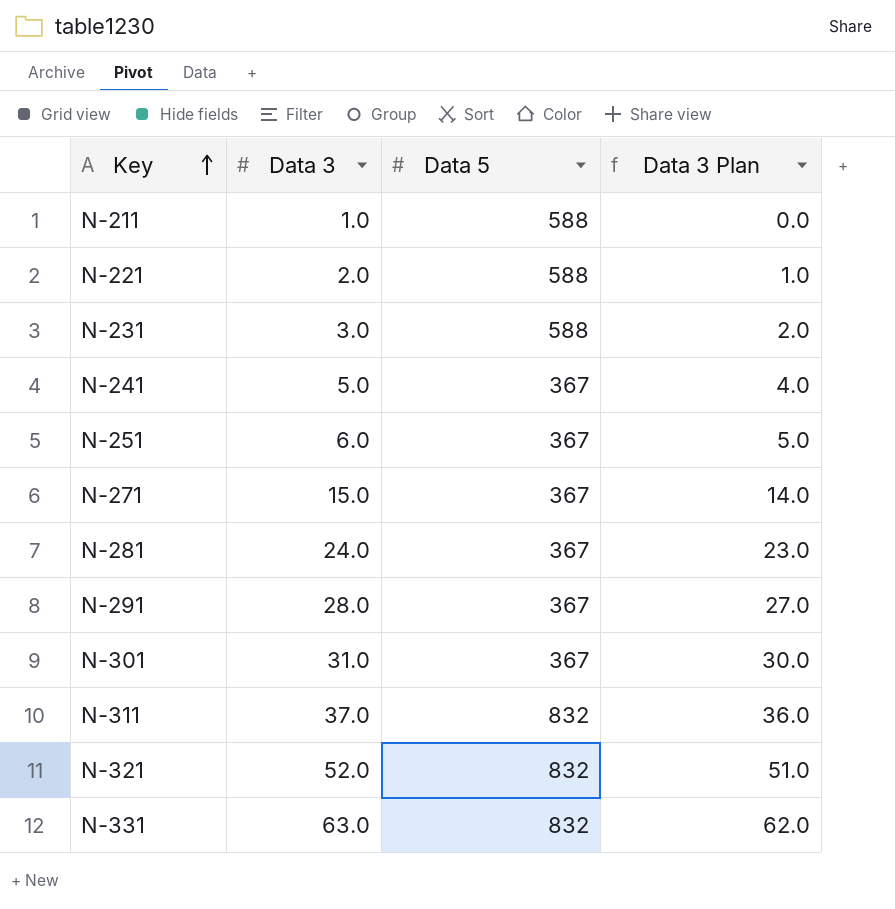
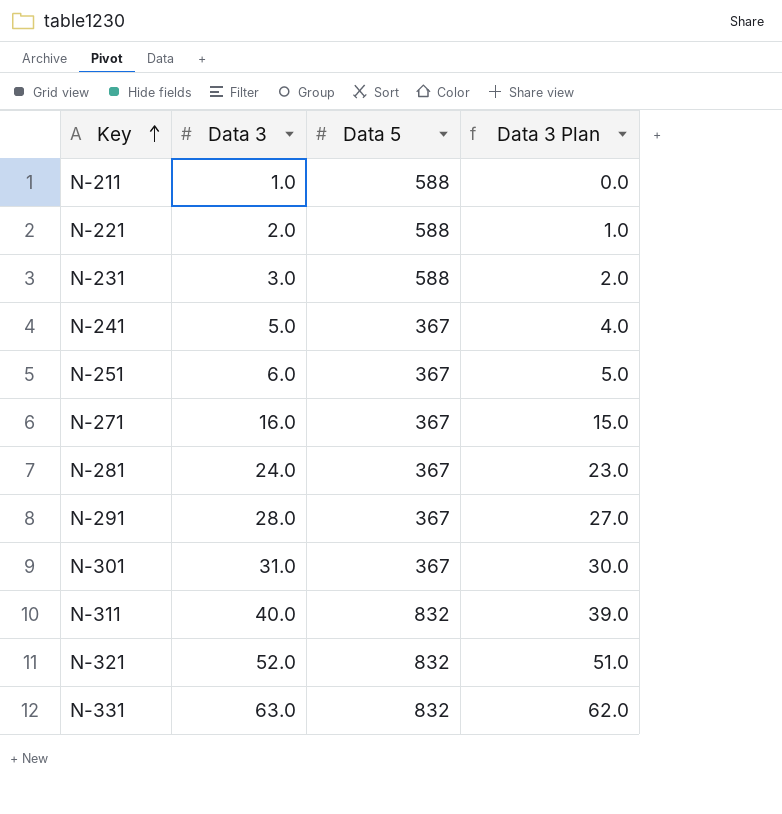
N-271 | Data 3: 15.0 -> 16.0
N-271 | Data 3 Plan: 14.0 -> 15.0
N-311 | Data 3: 37.0 -> 40.0
N-311 | Data 3 Plan: 36.0 -> 39.0

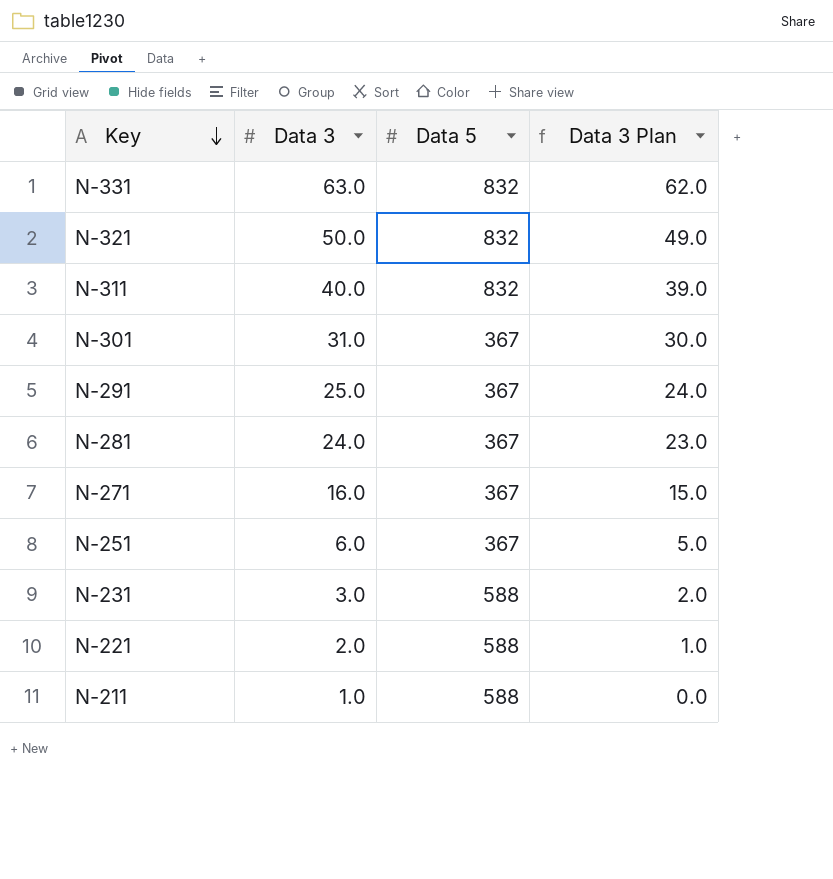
row order: Key ascending -> Key descending
row N-241: 5.0 | 367 | 4.0 -> none
N-321 | Data 3: 52.0 -> 50.0
N-321 | Data 3 Plan: 51.0 -> 49.0
N-291 | Data 3: 28.0 -> 25.0
N-291 | Data 3 Plan: 27.0 -> 24.0

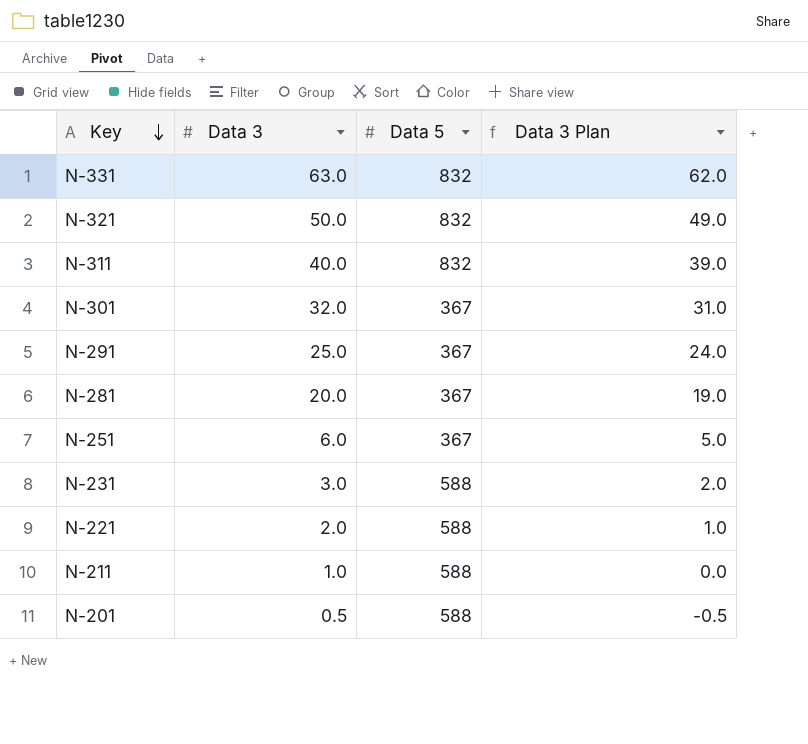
row N-271: 16.0 | 367 | 15.0 -> none
N-301 | Data 3: 31.0 -> 32.0
N-301 | Data 3 Plan: 30.0 -> 31.0
N-281 | Data 3: 24.0 -> 20.0
N-281 | Data 3 Plan: 23.0 -> 19.0
row N-201: none -> 0.5 | 588 | -0.5

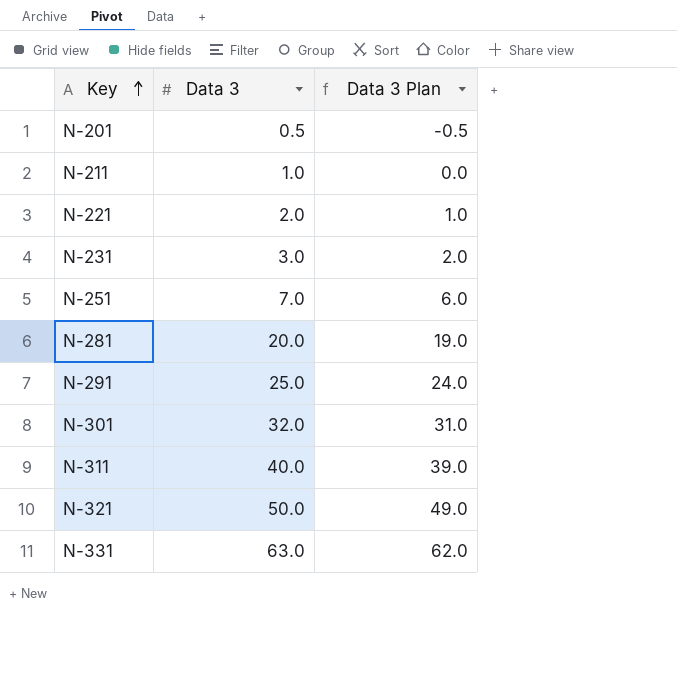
row order: Key descending -> Key ascending
column Data 5 | position: 3 -> none
N-251 | Data 3: 6.0 -> 7.0
N-251 | Data 3 Plan: 5.0 -> 6.0

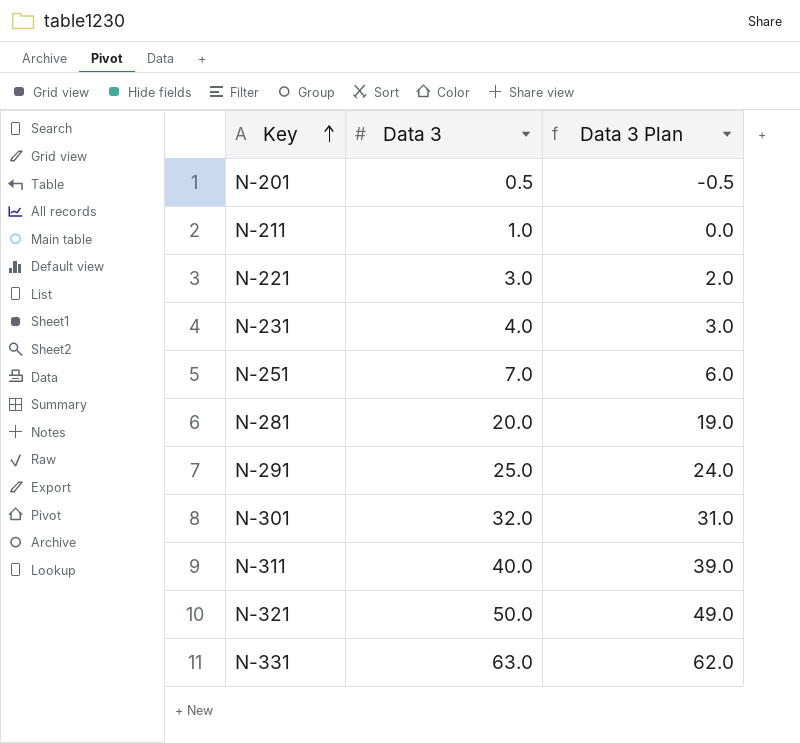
N-221 | Data 3: 2.0 -> 3.0
N-221 | Data 3 Plan: 1.0 -> 2.0
N-231 | Data 3: 3.0 -> 4.0
N-231 | Data 3 Plan: 2.0 -> 3.0

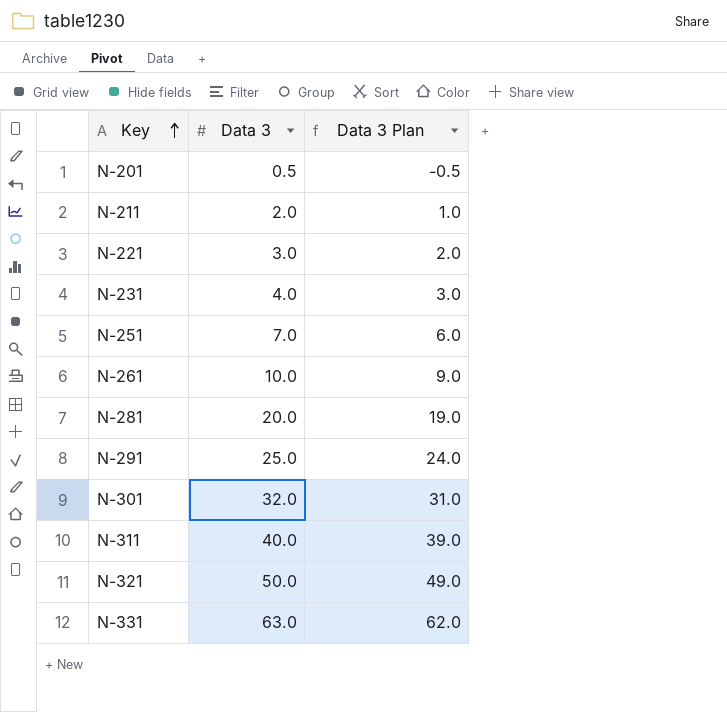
N-211 | Data 3: 1.0 -> 2.0
N-211 | Data 3 Plan: 0.0 -> 1.0
row N-261: none -> 10.0 | 9.0

